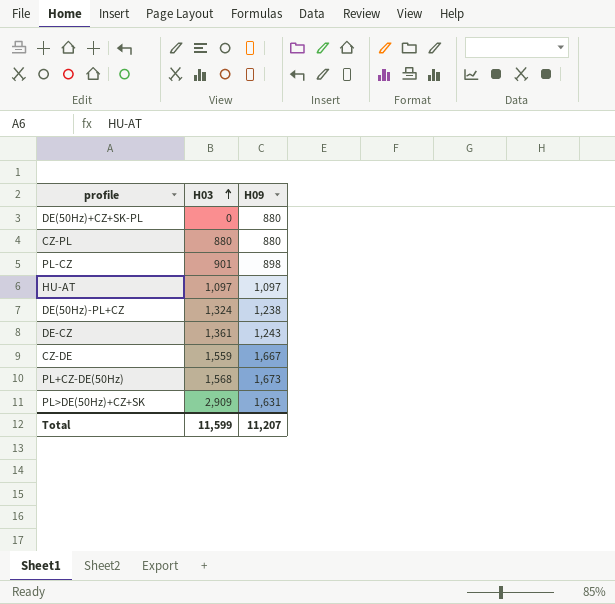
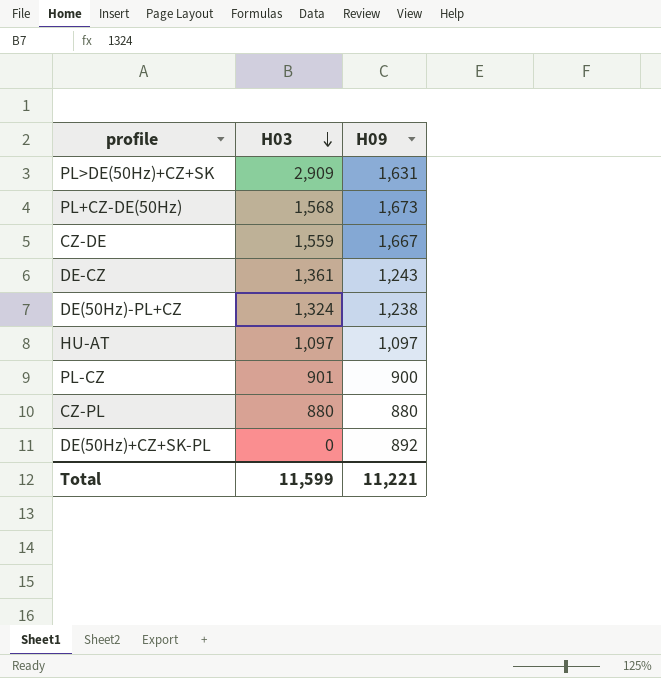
row order: H03 ascending -> H03 descending
PL-CZ | H09: 898 -> 900
DE(50Hz)+CZ+SK-PL | H09: 880 -> 892
Total | H09: 11,207 -> 11,221

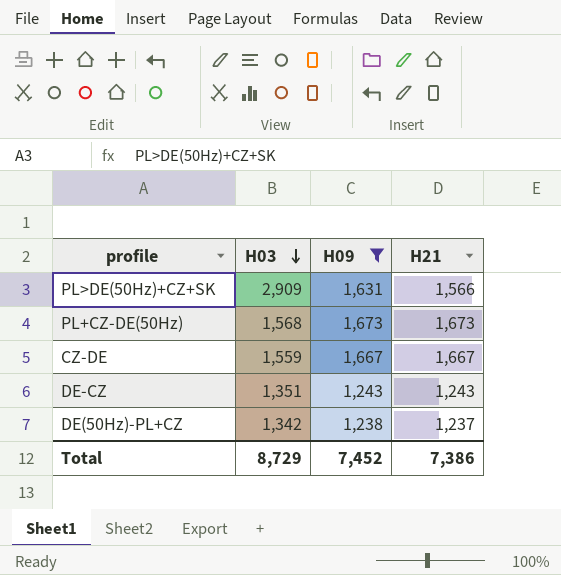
filter: none -> H09 >= 1,238
column H21 | position: none -> 4
DE-CZ | H03: 1,361 -> 1,351
DE(50Hz)-PL+CZ | H03: 1,324 -> 1,342
Total | H03: 11,599 -> 8,729
Total | H09: 11,221 -> 7,452

